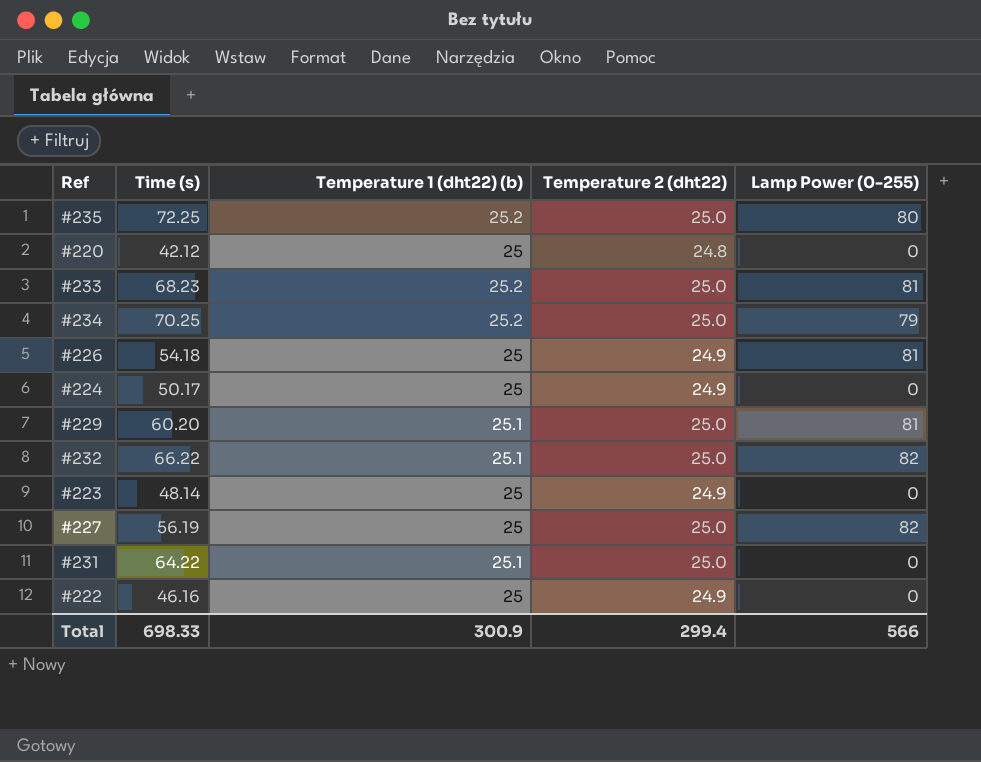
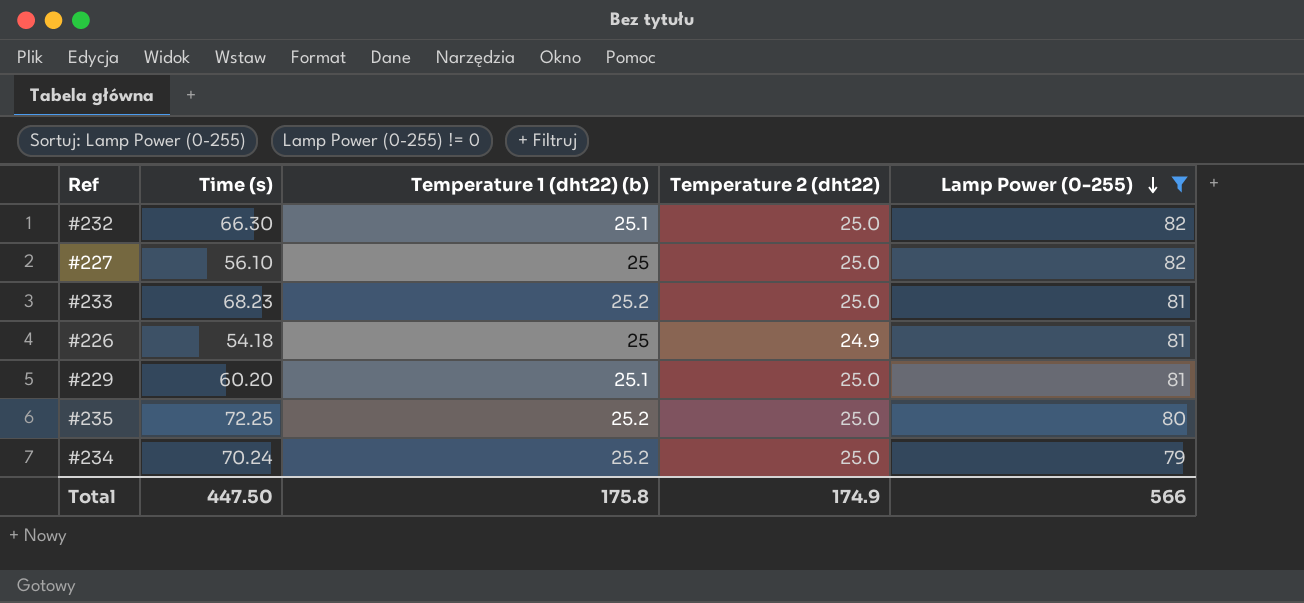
filter: none -> Lamp Power (0-255) != 0
row order: none -> Lamp Power (0-255) descending
#232 | Time (s): 66.22 -> 66.30
#227 | Time (s): 56.19 -> 56.10
#234 | Time (s): 70.25 -> 70.24
Total | Time (s): 698.33 -> 447.50
Total | Temperature 1 (dht22) (b): 300.9 -> 175.8
Total | Temperature 2 (dht22): 299.4 -> 174.9

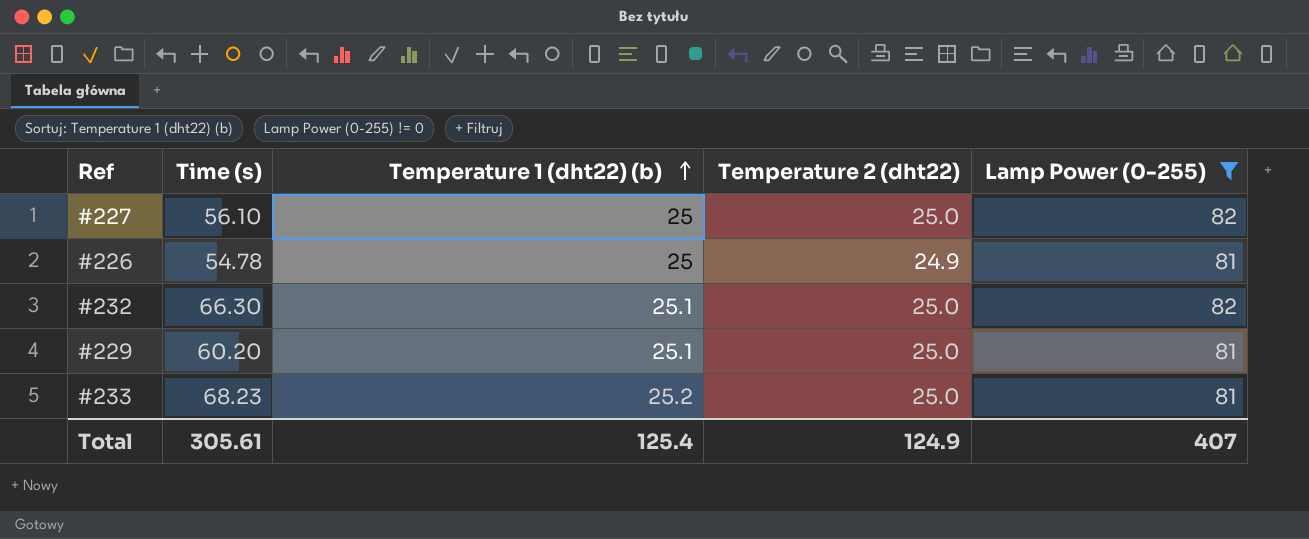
row order: Lamp Power (0-255) descending -> Temperature 1 (dht22) (b) ascending
row #235: 72.25 | 25.2 | 25.0 | 80 -> none
row #234: 70.24 | 25.2 | 25.0 | 79 -> none
#226 | Time (s): 54.18 -> 54.78
Total | Time (s): 447.50 -> 305.61
Total | Temperature 1 (dht22) (b): 175.8 -> 125.4
Total | Temperature 2 (dht22): 174.9 -> 124.9
Total | Lamp Power (0-255): 566 -> 407

